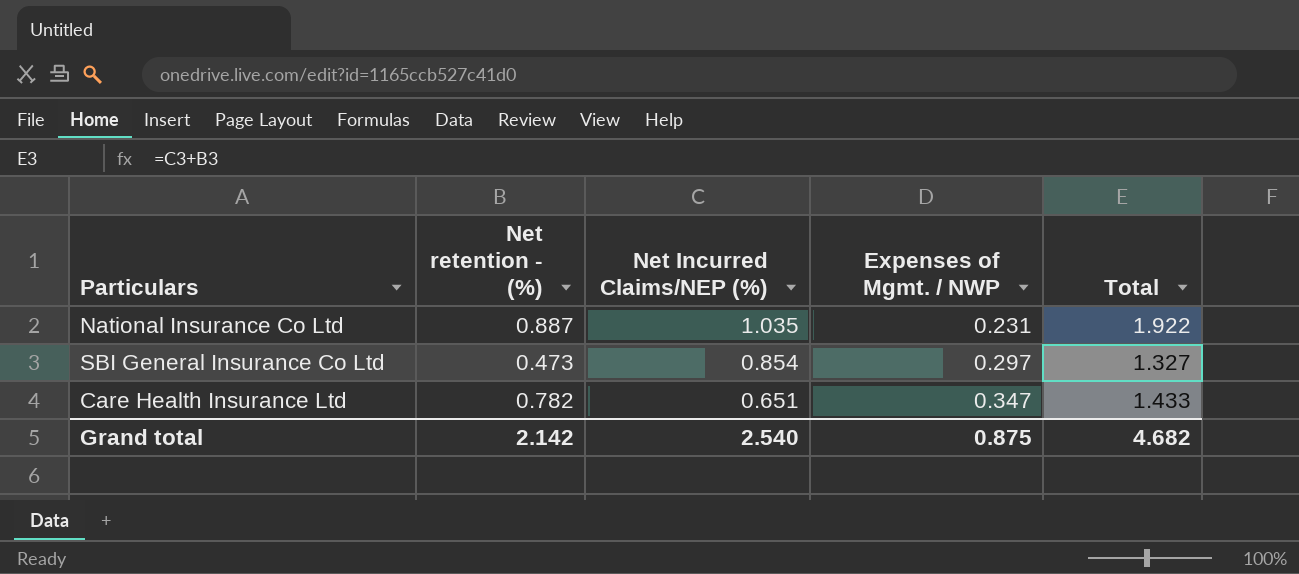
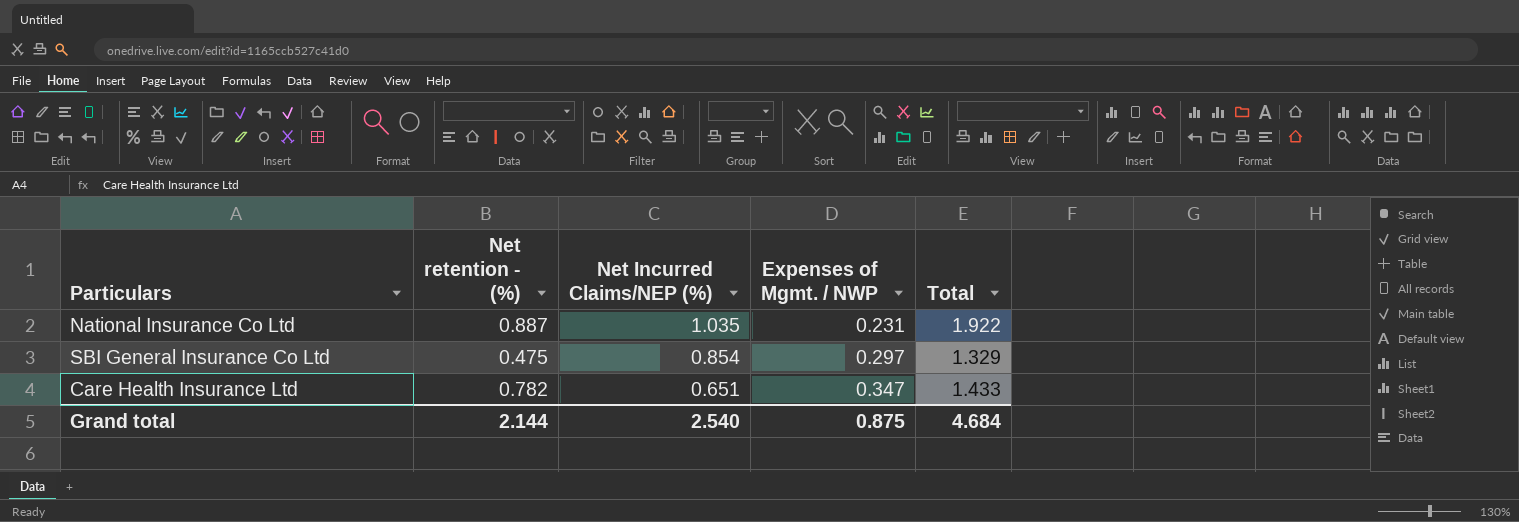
SBI General Insurance Co Ltd | Net retention - (%): 0.473 -> 0.475
SBI General Insurance Co Ltd | Total: 1.327 -> 1.329
Grand total | Net retention - (%): 2.142 -> 2.144
Grand total | Total: 4.682 -> 4.684

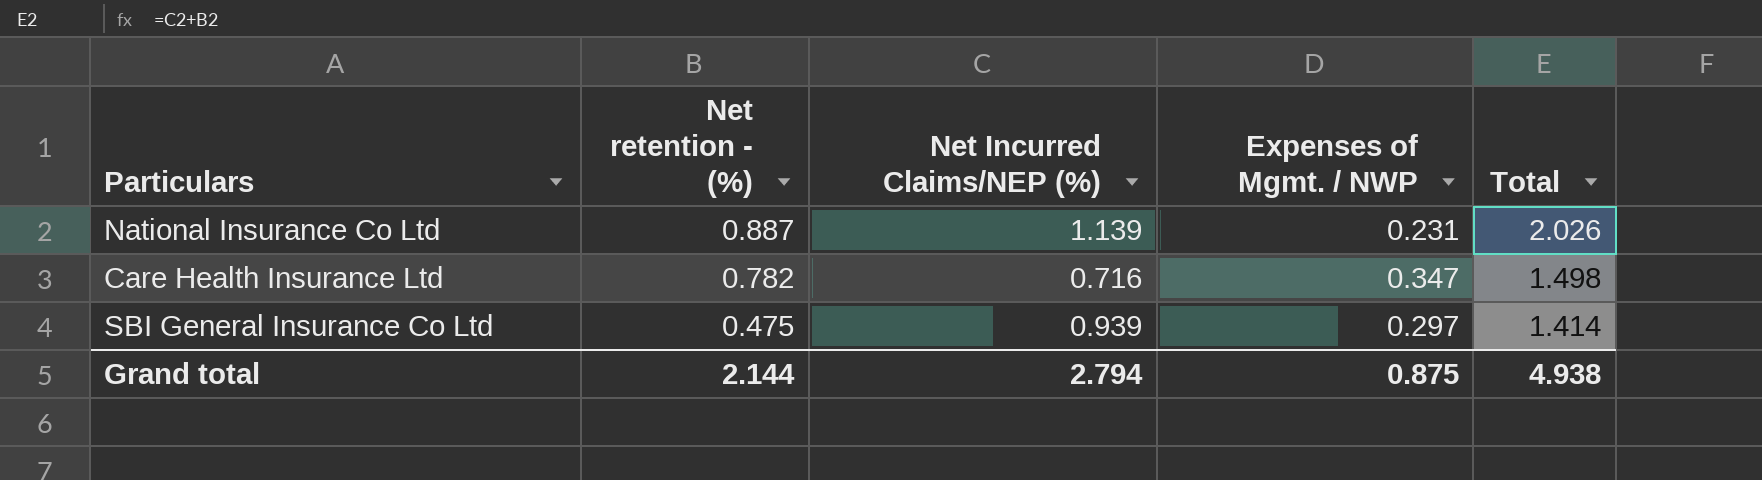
row order: Net Incurred Claims/NEP (%) descending -> Net retention - (%) descending
National Insurance Co Ltd | Net Incurred Claims/NEP (%): 1.035 -> 1.139
National Insurance Co Ltd | Total: 1.922 -> 2.026
Care Health Insurance Ltd | Net Incurred Claims/NEP (%): 0.651 -> 0.716
Care Health Insurance Ltd | Total: 1.433 -> 1.498
SBI General Insurance Co Ltd | Net Incurred Claims/NEP (%): 0.854 -> 0.939
SBI General Insurance Co Ltd | Total: 1.329 -> 1.414
Grand total | Net Incurred Claims/NEP (%): 2.540 -> 2.794
Grand total | Total: 4.684 -> 4.938

